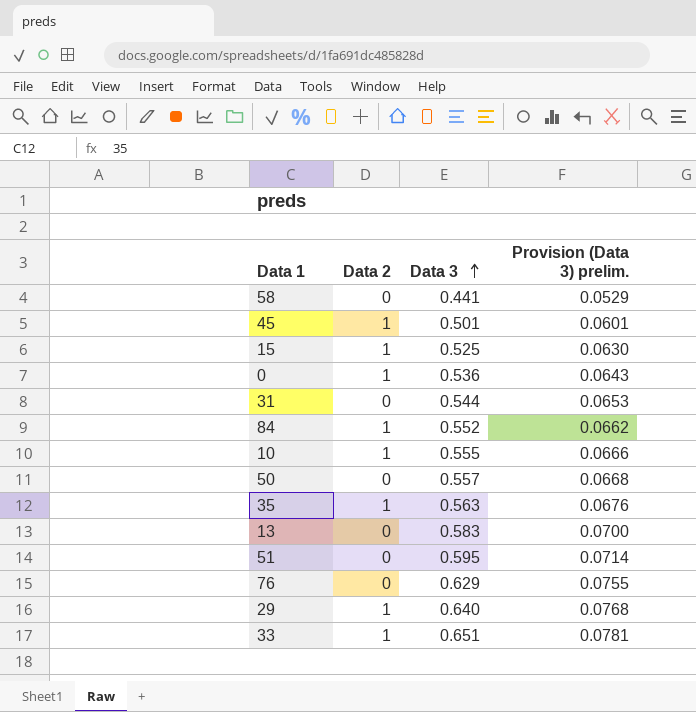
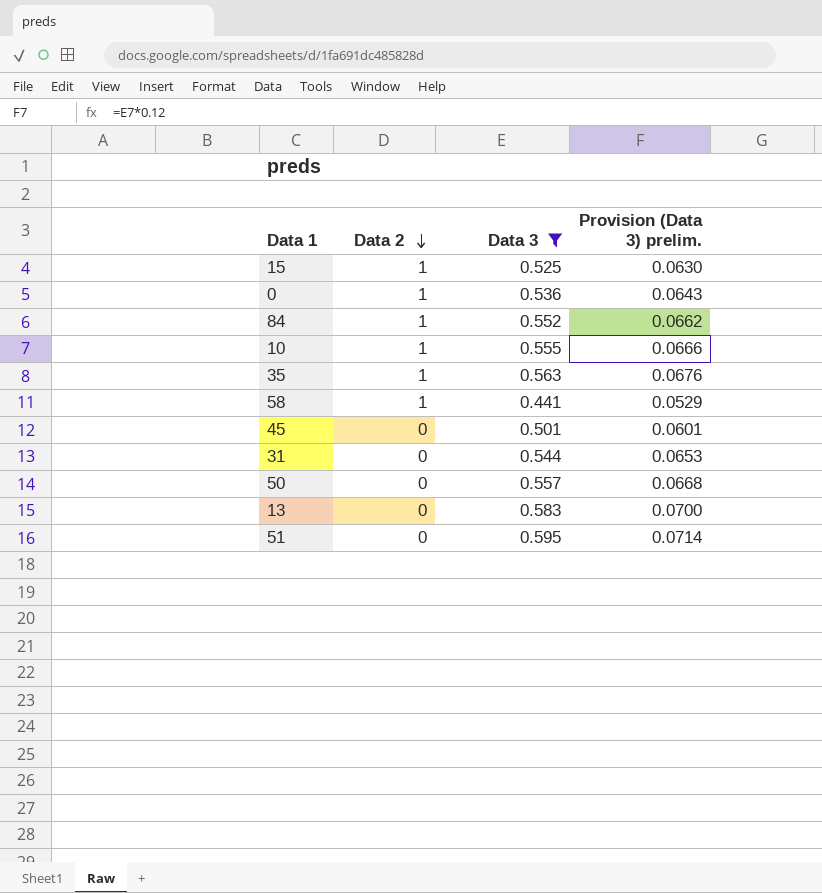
filter: none -> Data 3 <= 0.595
row order: Data 3 ascending -> Data 2 descending
58 | Data 2: 0 -> 1
45 | Data 2: 1 -> 0

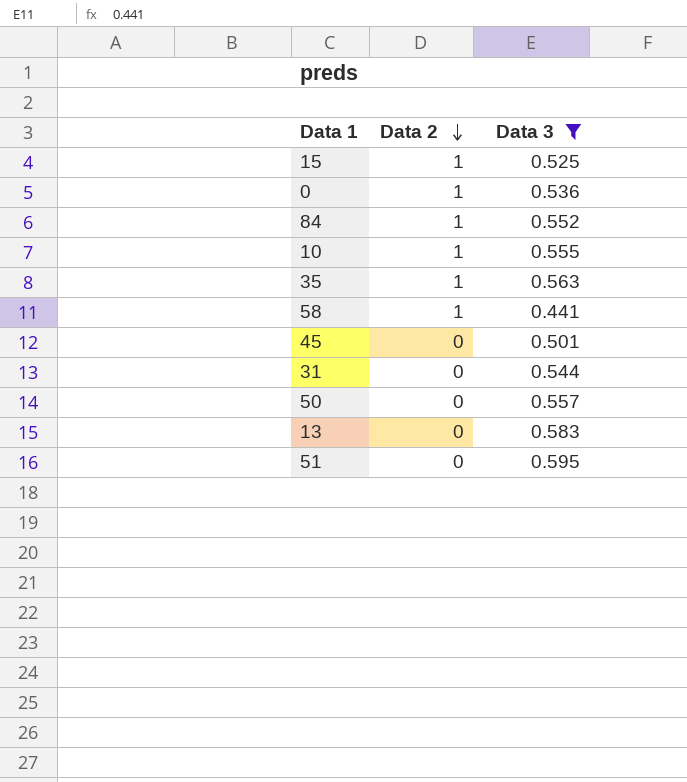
column Provision (Data 3) prelim. | formula: [Data 3] * 0.12 -> none

